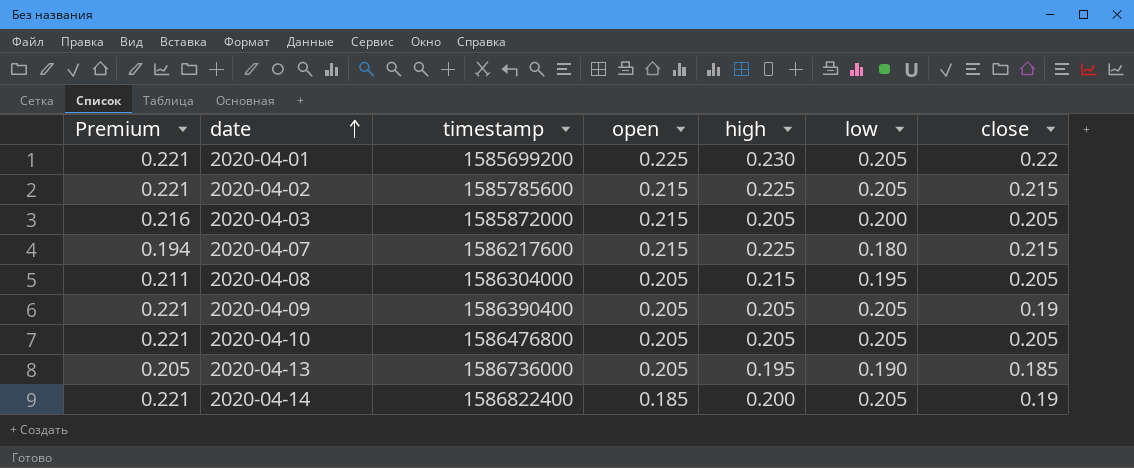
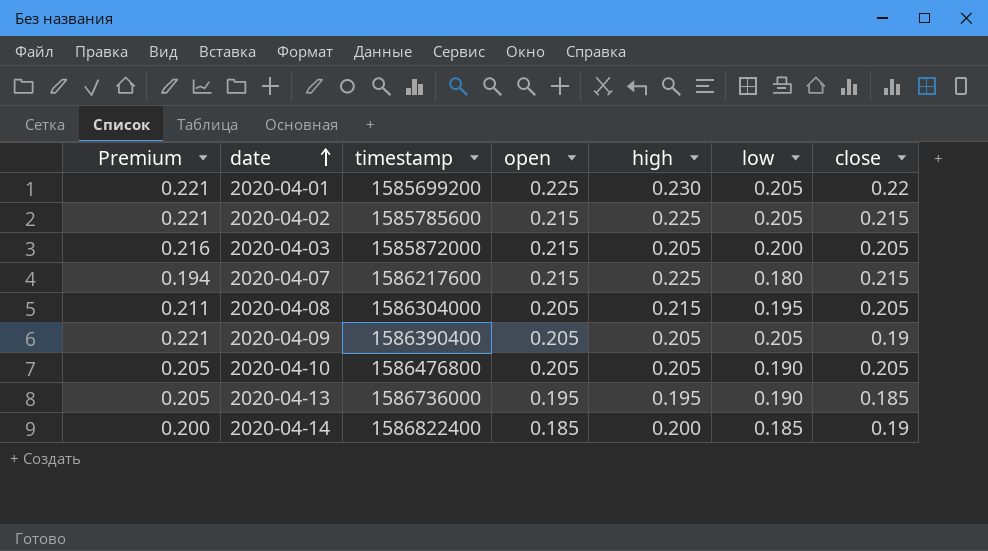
2020-04-10 | Premium: 0.221 -> 0.205
2020-04-10 | low: 0.205 -> 0.190
2020-04-13 | open: 0.205 -> 0.195
2020-04-14 | Premium: 0.221 -> 0.200
2020-04-14 | low: 0.205 -> 0.185

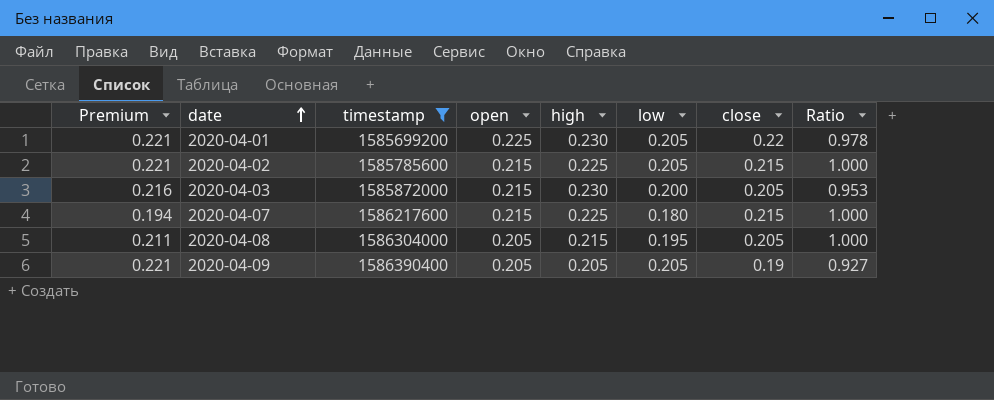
filter: none -> timestamp <= 1586390400
column Ratio | formula: none -> [close] / [open]
2020-04-03 | high: 0.205 -> 0.230

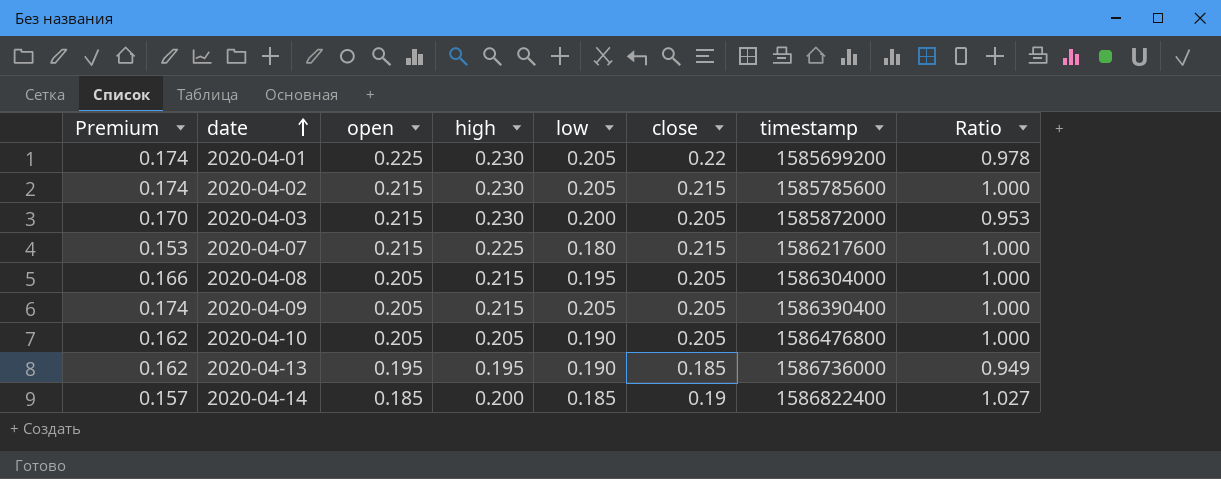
filter: timestamp <= 1586390400 -> none
column Premium | formula: [low] * 1.08 -> [low] * 0.85
column timestamp | position: 3 -> 7
2020-04-02 | high: 0.225 -> 0.230
2020-04-09 | high: 0.205 -> 0.215
2020-04-09 | close: 0.19 -> 0.205
2020-04-09 | Ratio: 0.927 -> 1.000

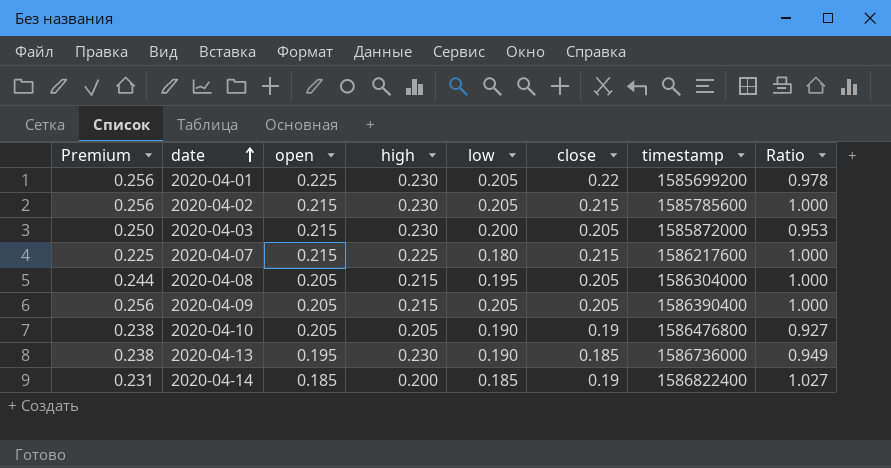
column Premium | formula: [low] * 0.85 -> [low] * 1.25
2020-04-10 | close: 0.205 -> 0.19
2020-04-10 | Ratio: 1.000 -> 0.927
2020-04-13 | high: 0.195 -> 0.230

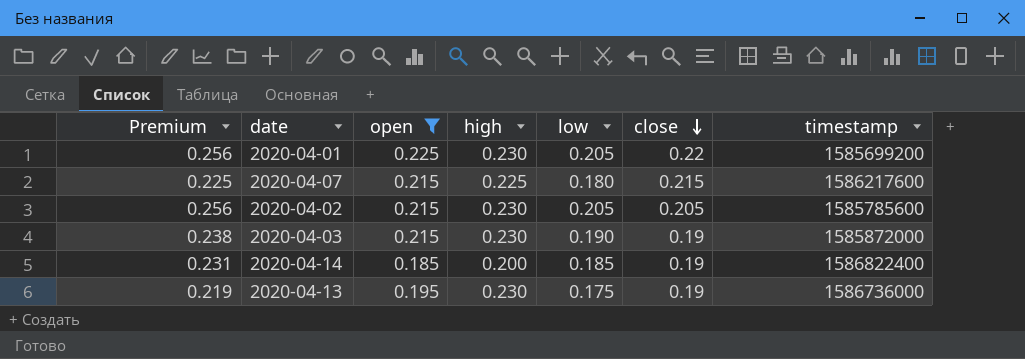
filter: none -> open != 0.205
row order: date ascending -> close descending
column Ratio | formula: [close] / [open] -> none
2020-04-02 | close: 0.215 -> 0.205
2020-04-03 | Premium: 0.250 -> 0.238
2020-04-03 | low: 0.200 -> 0.190
2020-04-03 | close: 0.205 -> 0.19
2020-04-13 | Premium: 0.238 -> 0.219
2020-04-13 | low: 0.190 -> 0.175
2020-04-13 | close: 0.185 -> 0.19

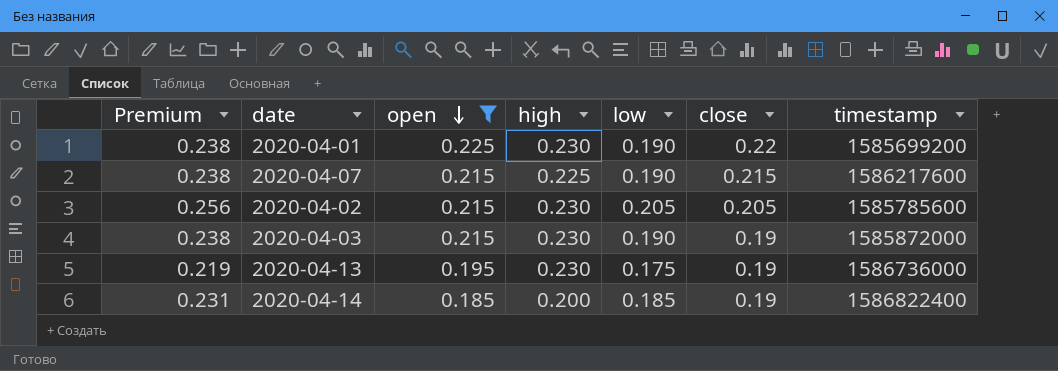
row order: close descending -> open descending
2020-04-01 | Premium: 0.256 -> 0.238
2020-04-01 | low: 0.205 -> 0.190
2020-04-07 | Premium: 0.225 -> 0.238
2020-04-07 | low: 0.180 -> 0.190

